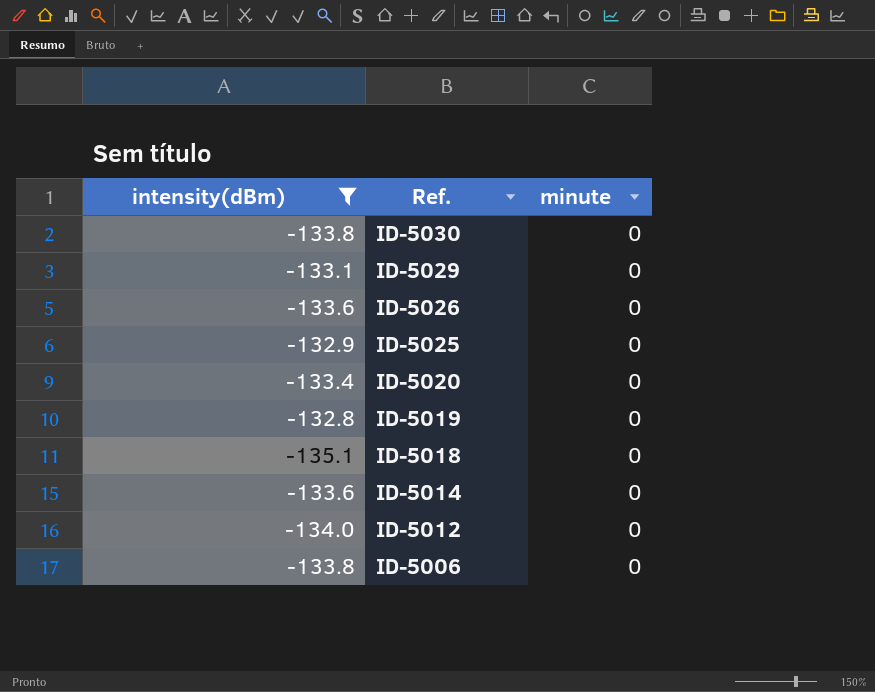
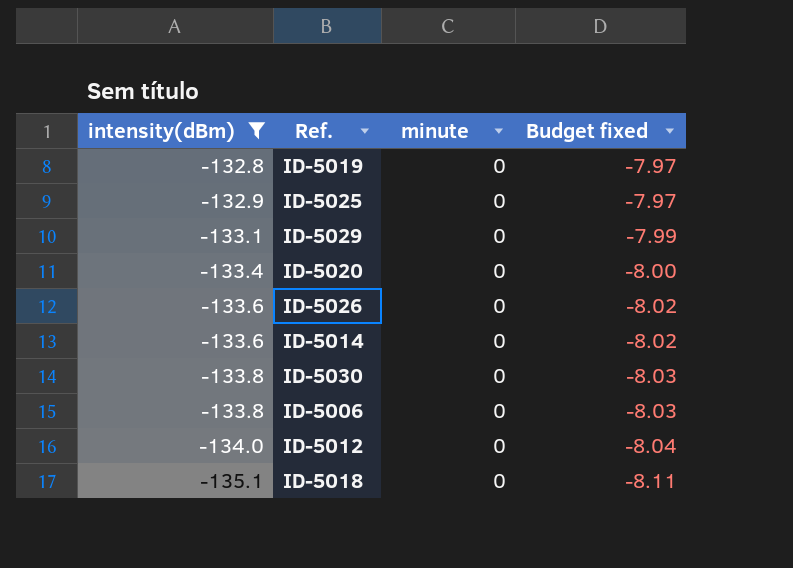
row order: Ref. descending -> intensity(dBm) descending
column Budget fixed | formula: none -> [intensity(dBm)] * 0.06

